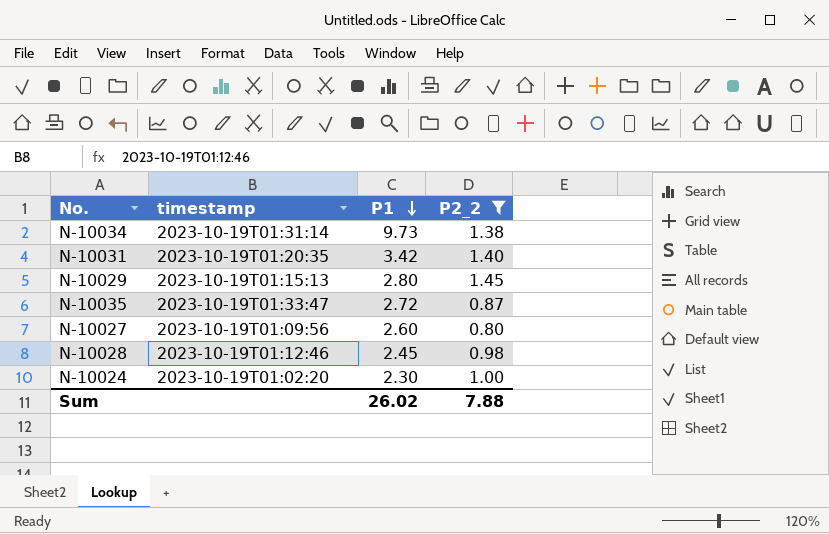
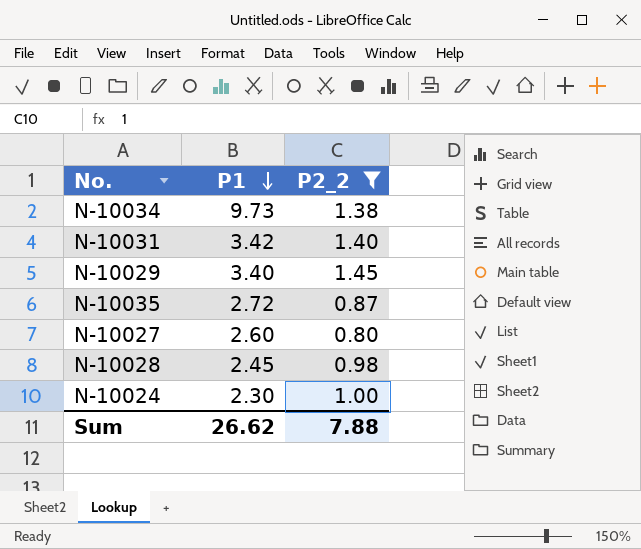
column timestamp | position: 2 -> none
N-10029 | P1: 2.80 -> 3.40
Sum | P1: 26.02 -> 26.62

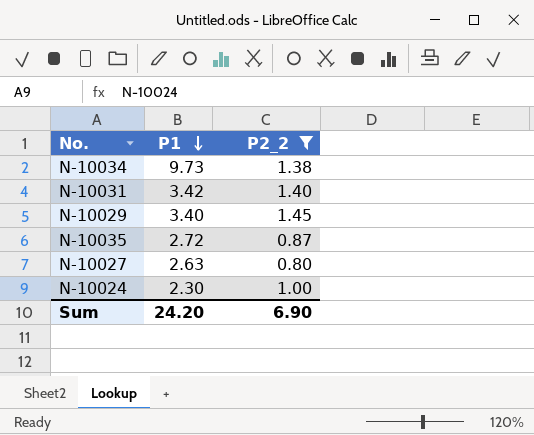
row N-10028: 2.45 | 0.98 -> none
N-10027 | P1: 2.60 -> 2.63
Sum | P1: 26.62 -> 24.20
Sum | P2_2: 7.88 -> 6.90

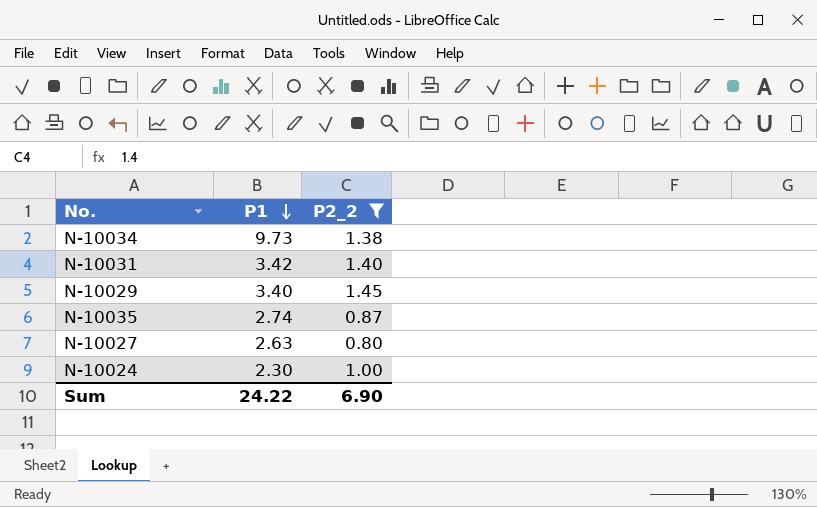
N-10035 | P1: 2.72 -> 2.74
Sum | P1: 24.20 -> 24.22

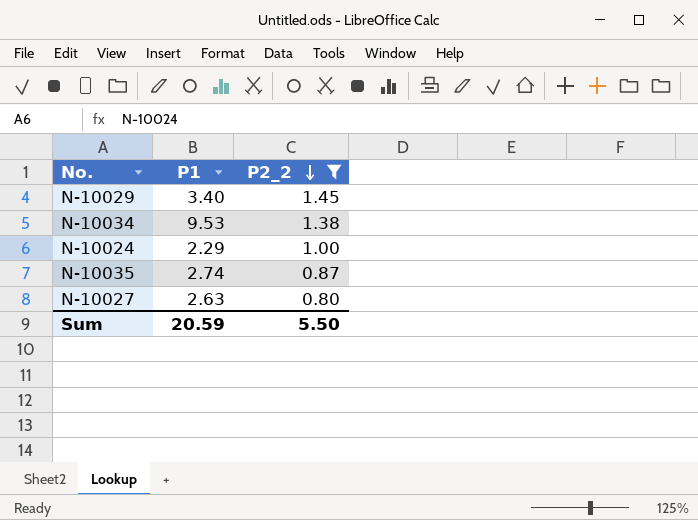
row order: P1 descending -> P2_2 descending
row N-10031: 3.42 | 1.40 -> none
N-10034 | P1: 9.73 -> 9.53
N-10024 | P1: 2.30 -> 2.29
Sum | P1: 24.22 -> 20.59
Sum | P2_2: 6.90 -> 5.50

